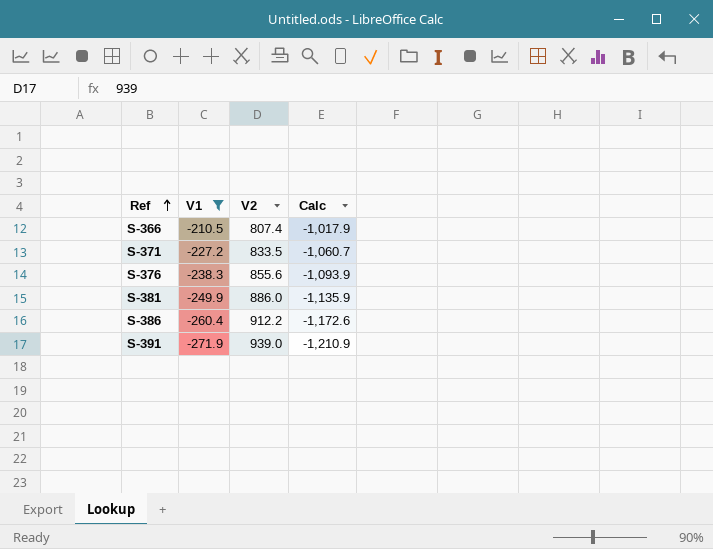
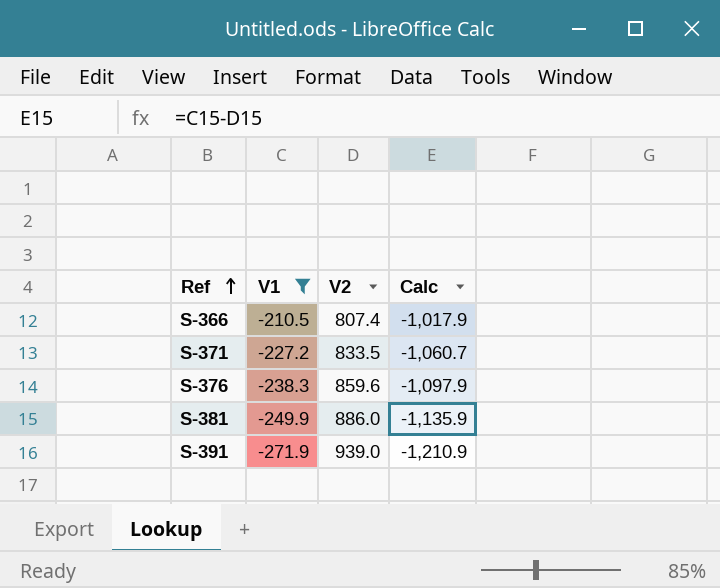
row S-386: -260.4 | 912.2 | -1,172.6 -> none
S-376 | V2: 855.6 -> 859.6
S-376 | Calc: -1,093.9 -> -1,097.9

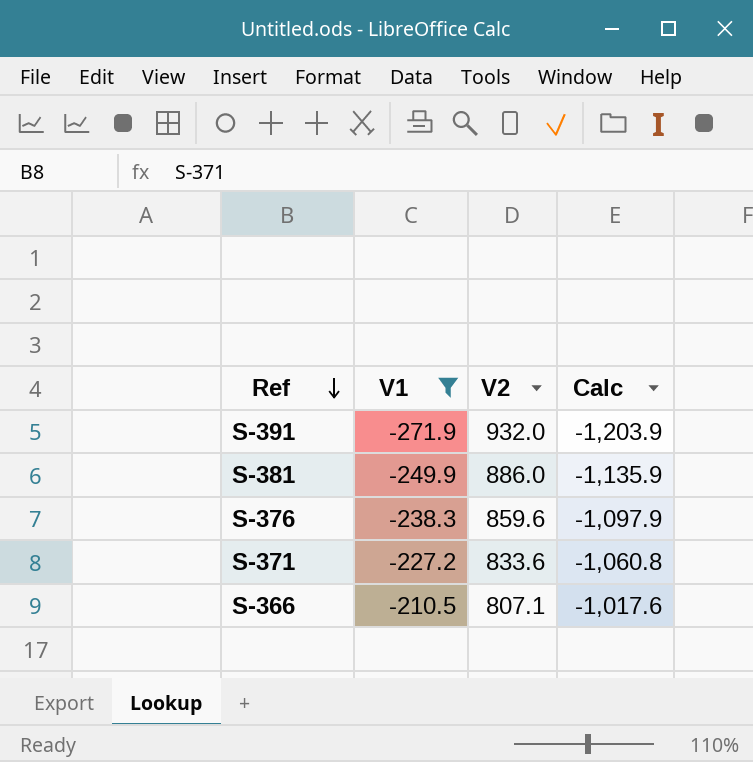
row order: Ref ascending -> Ref descending
S-391 | V2: 939.0 -> 932.0
S-391 | Calc: -1,210.9 -> -1,203.9
S-371 | V2: 833.5 -> 833.6
S-371 | Calc: -1,060.7 -> -1,060.8
S-366 | V2: 807.4 -> 807.1
S-366 | Calc: -1,017.9 -> -1,017.6

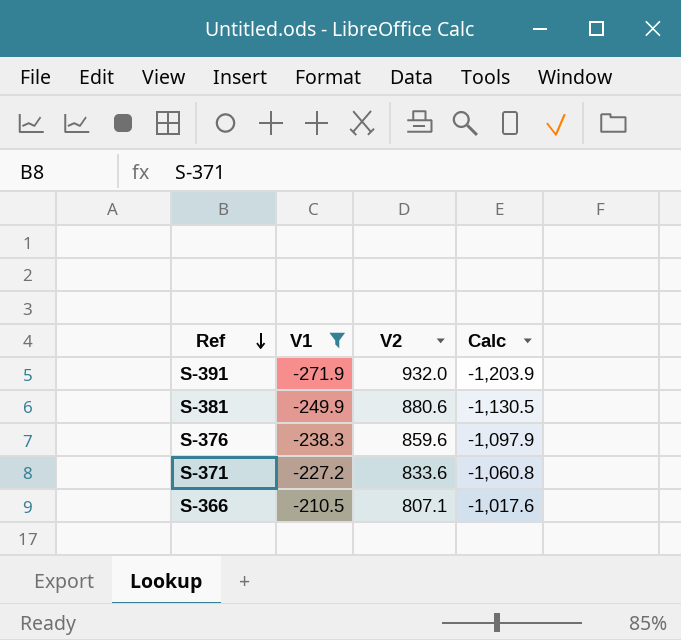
S-381 | V2: 886.0 -> 880.6
S-381 | Calc: -1,135.9 -> -1,130.5

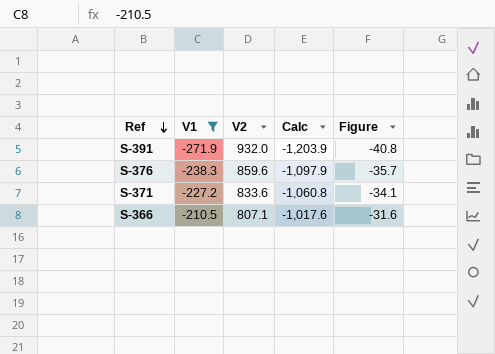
column Figure | formula: none -> [V1] * 0.15
row S-381: -249.9 | 880.6 | -1,130.5 -> none

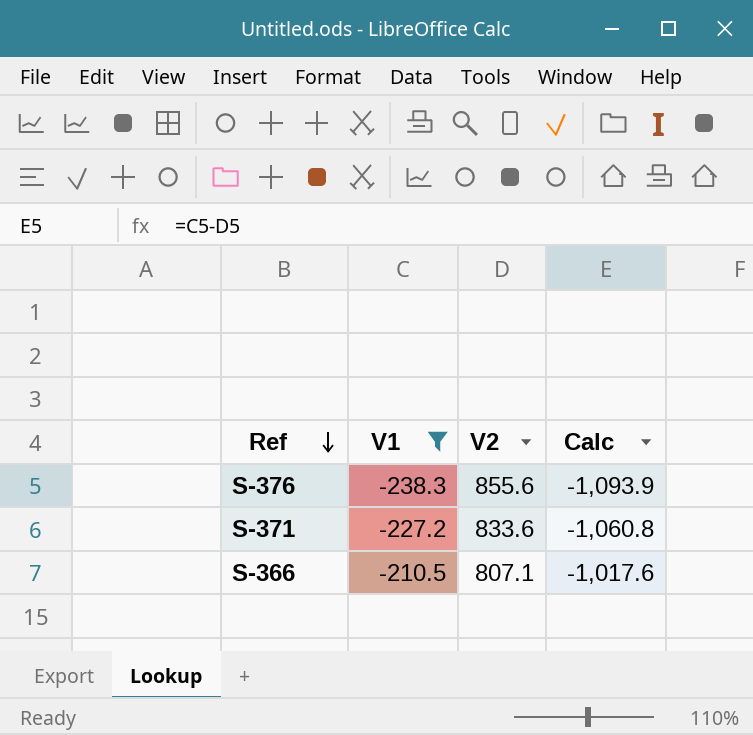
column Figure | formula: [V1] * 0.15 -> none
row S-391: -271.9 | 932.0 | -1,203.9 | -40.8 -> none
S-376 | V2: 859.6 -> 855.6
S-376 | Calc: -1,097.9 -> -1,093.9

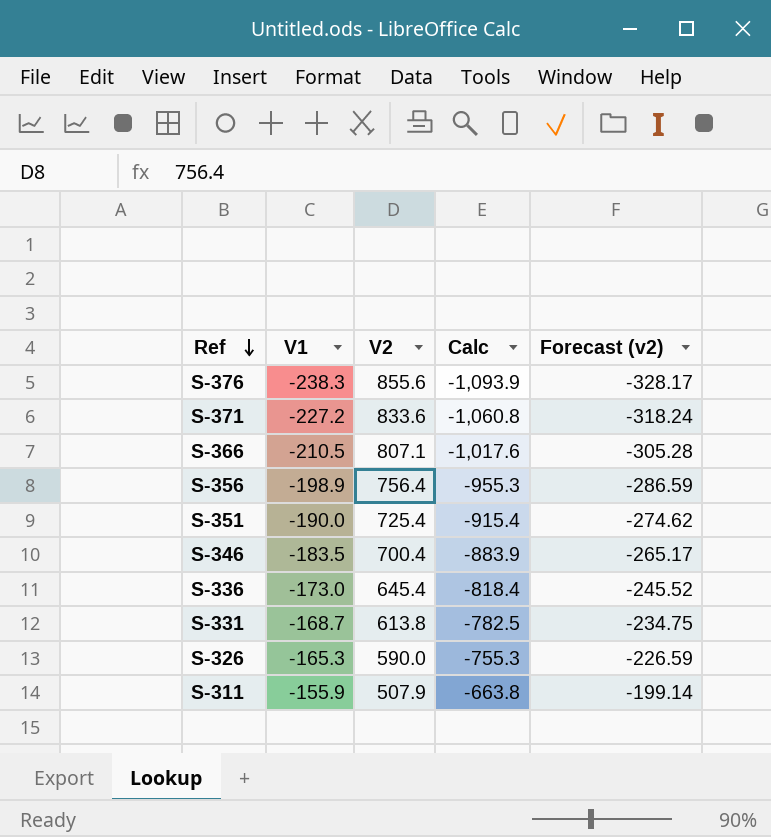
filter: V1 <= -210.5 -> none
column Forecast (v2) | formula: none -> [Calc] * 0.3

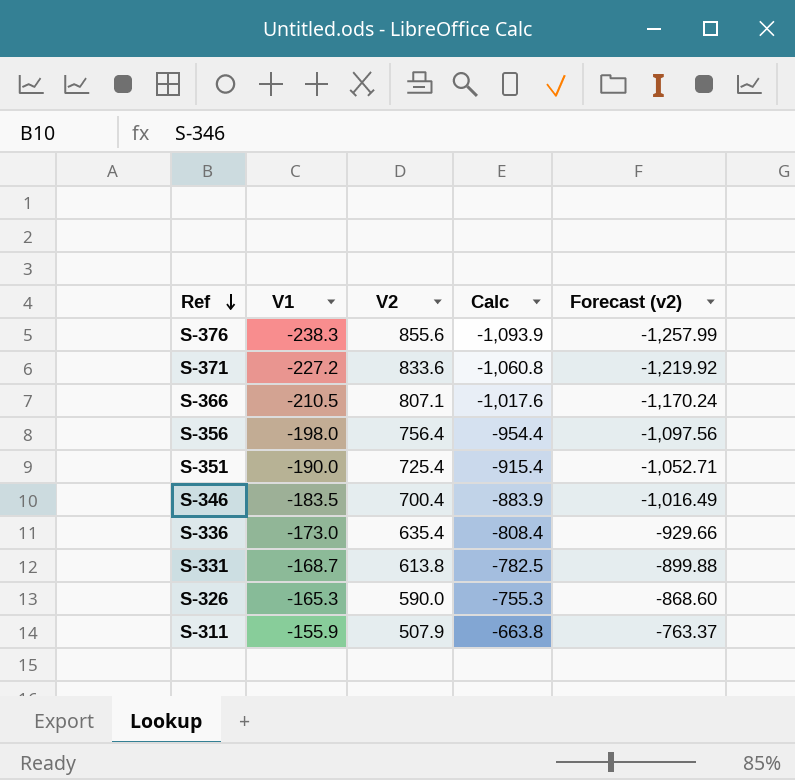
column Forecast (v2) | formula: [Calc] * 0.3 -> [Calc] * 1.15
S-356 | V1: -198.9 -> -198.0
S-356 | Calc: -955.3 -> -954.4
S-336 | V2: 645.4 -> 635.4
S-336 | Calc: -818.4 -> -808.4

